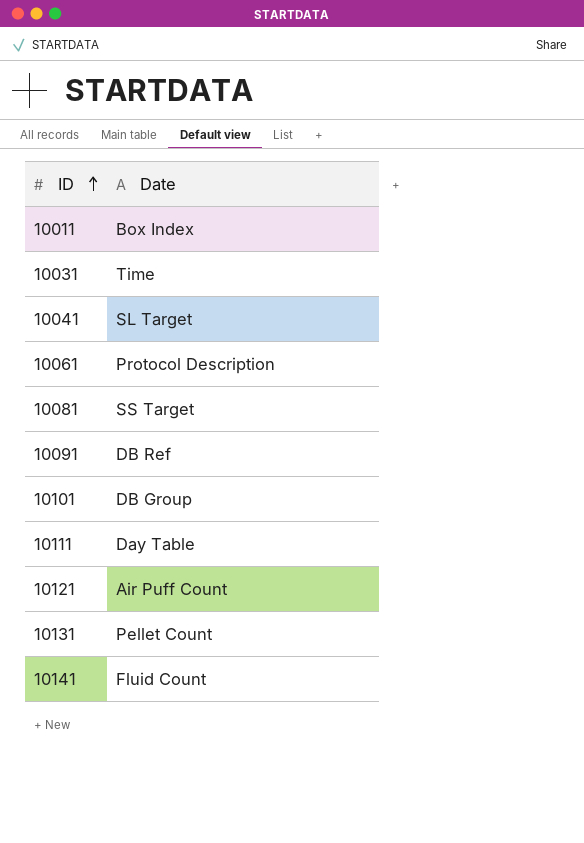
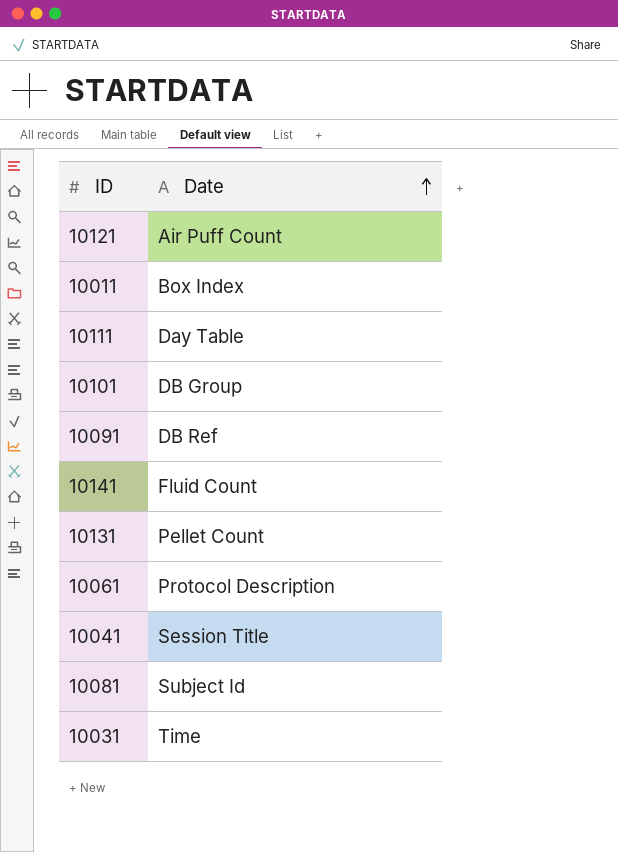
row order: ID ascending -> Date ascending
10041 | Date: SL Target -> Session Title
10081 | Date: SS Target -> Subject Id

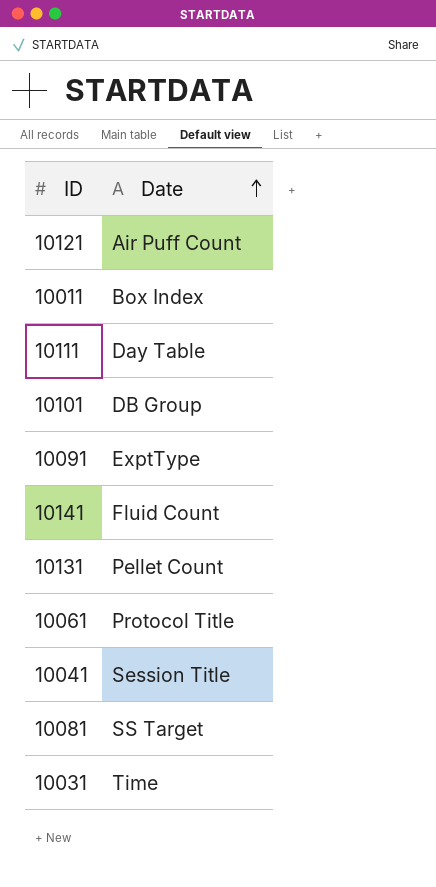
10091 | Date: DB Ref -> ExptType
10061 | Date: Protocol Description -> Protocol Title
10081 | Date: Subject Id -> SS Target

